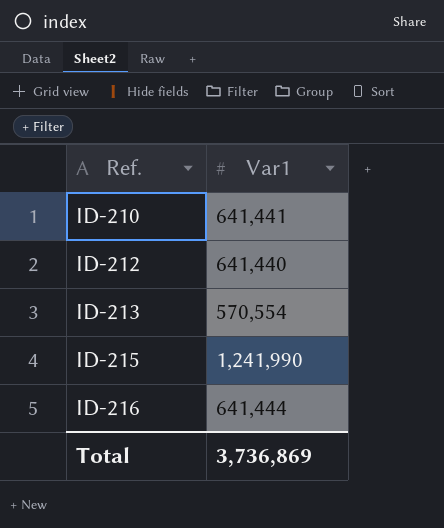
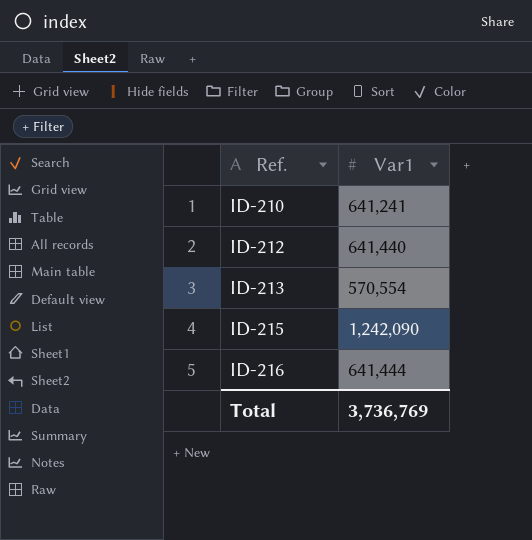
ID-210 | Var1: 641,441 -> 641,241
ID-215 | Var1: 1,241,990 -> 1,242,090
Total | Var1: 3,736,869 -> 3,736,769

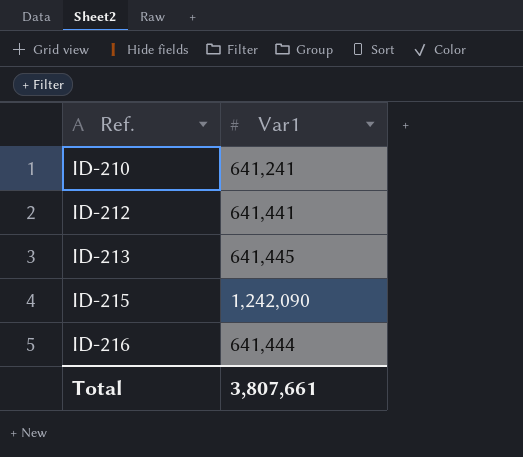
ID-212 | Var1: 641,440 -> 641,441
ID-213 | Var1: 570,554 -> 641,445
Total | Var1: 3,736,769 -> 3,807,661

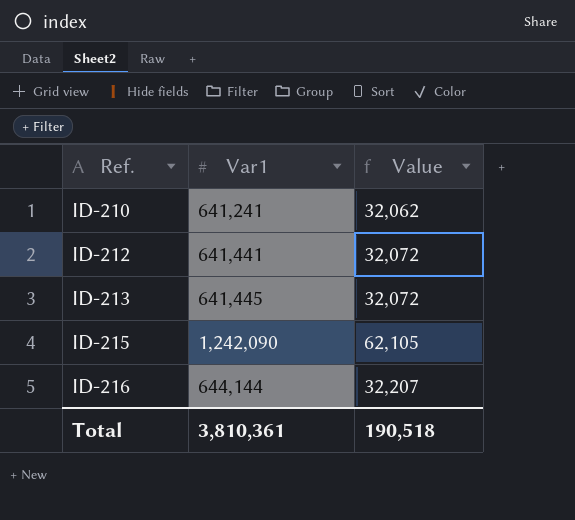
column Value | formula: none -> [Var1] * 0.05
ID-216 | Var1: 641,444 -> 644,144
Total | Var1: 3,807,661 -> 3,810,361

